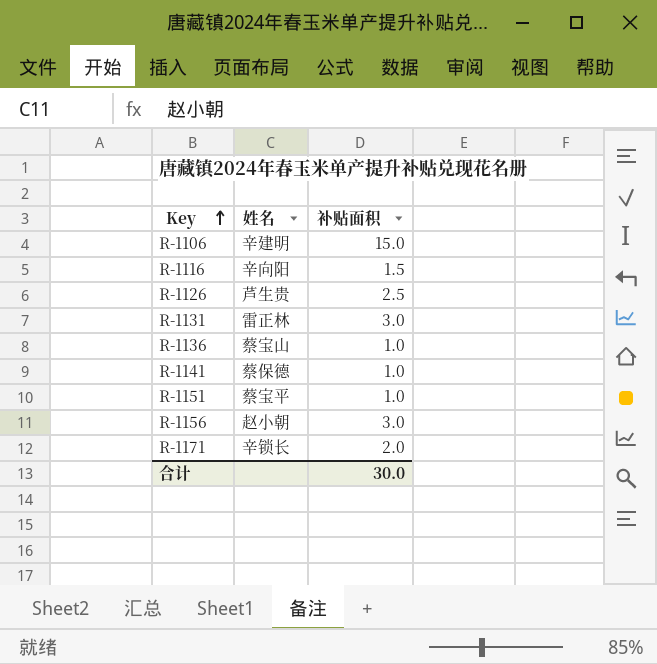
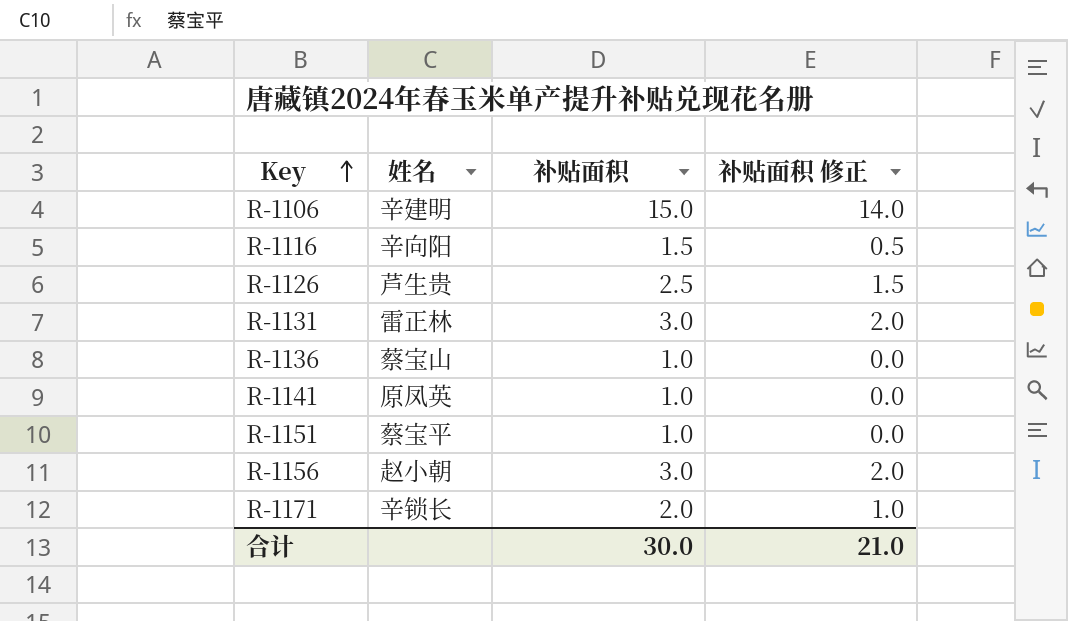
column 补贴面积 修正 | formula: none -> [补贴面积] - 1
R-1141 | 姓名: 蔡保德 -> 原凤英

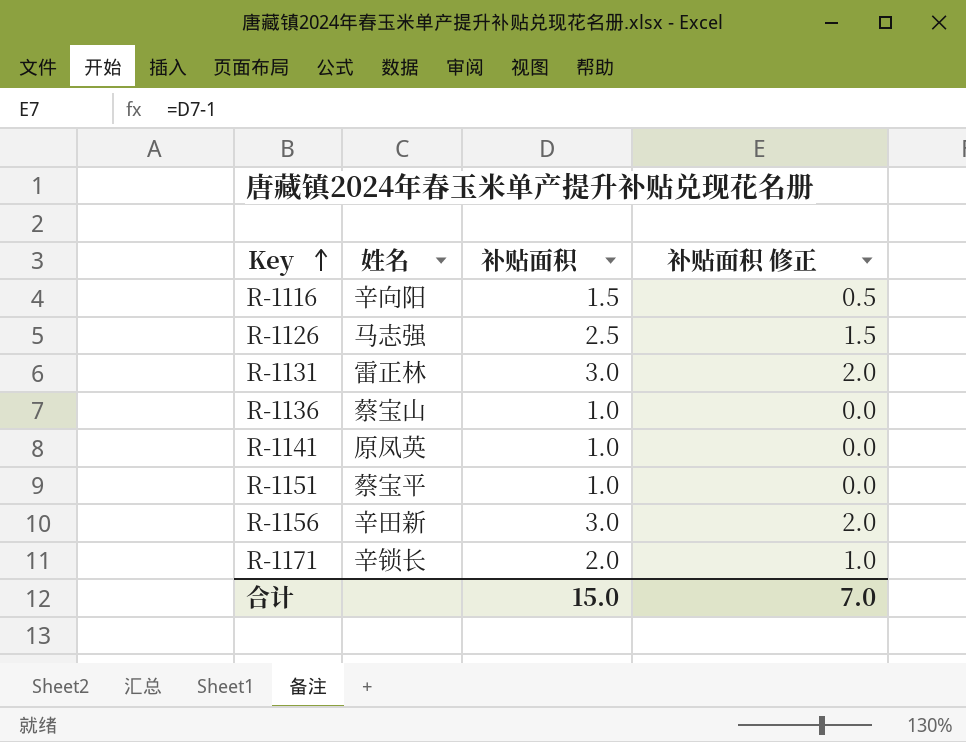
row R-1106: 辛建明 | 15.0 | 14.0 -> none
R-1126 | 姓名: 芦生贵 -> 马志强
R-1156 | 姓名: 赵小朝 -> 辛田新
合计 | 补贴面积: 30.0 -> 15.0
合计 | 补贴面积 修正: 21.0 -> 7.0

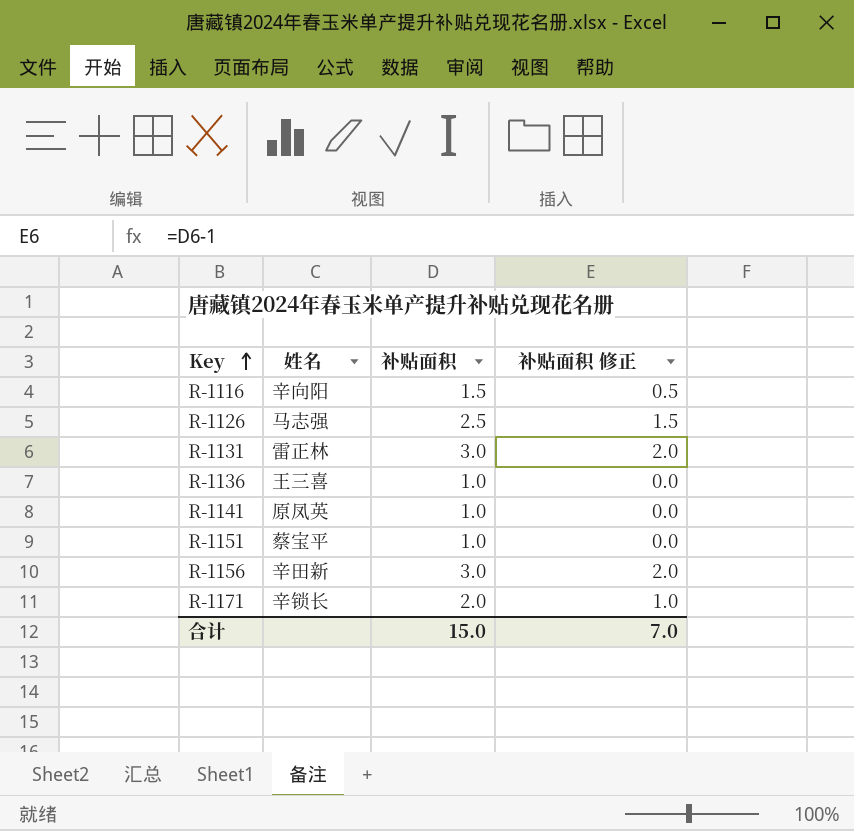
R-1136 | 姓名: 蔡宝山 -> 王三喜

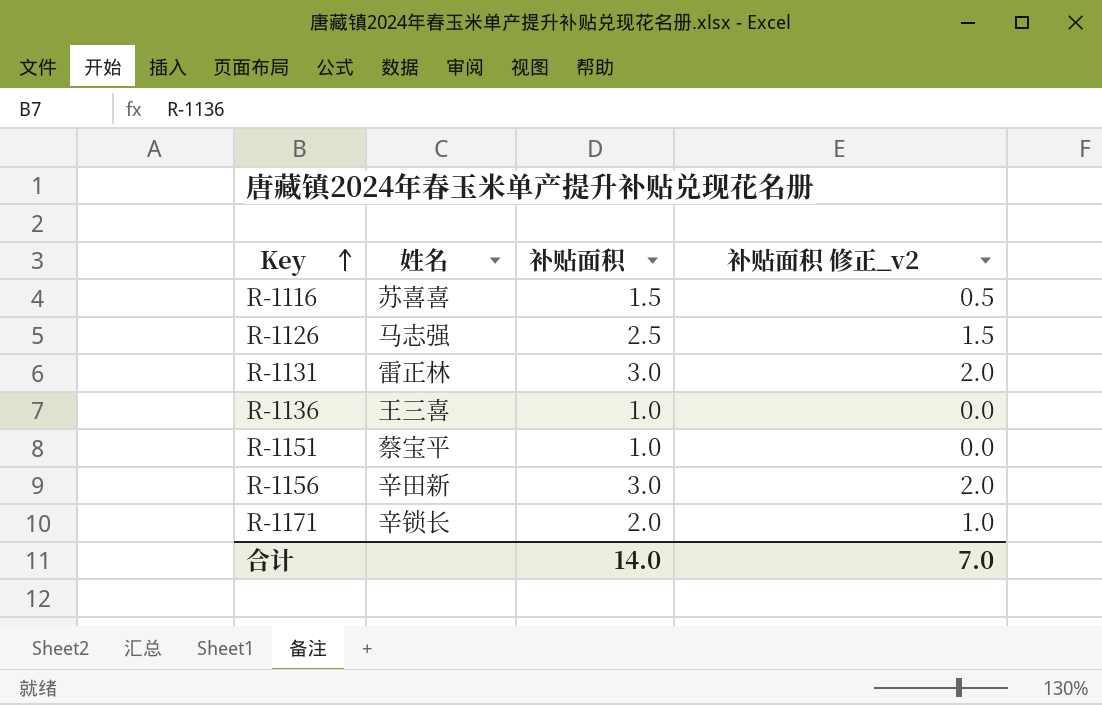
column name: 补贴面积 修正 -> 补贴面积 修正_v2
row R-1141: 原凤英 | 1.0 | 0.0 -> none
R-1116 | 姓名: 辛向阳 -> 苏喜喜
合计 | 补贴面积: 15.0 -> 14.0

